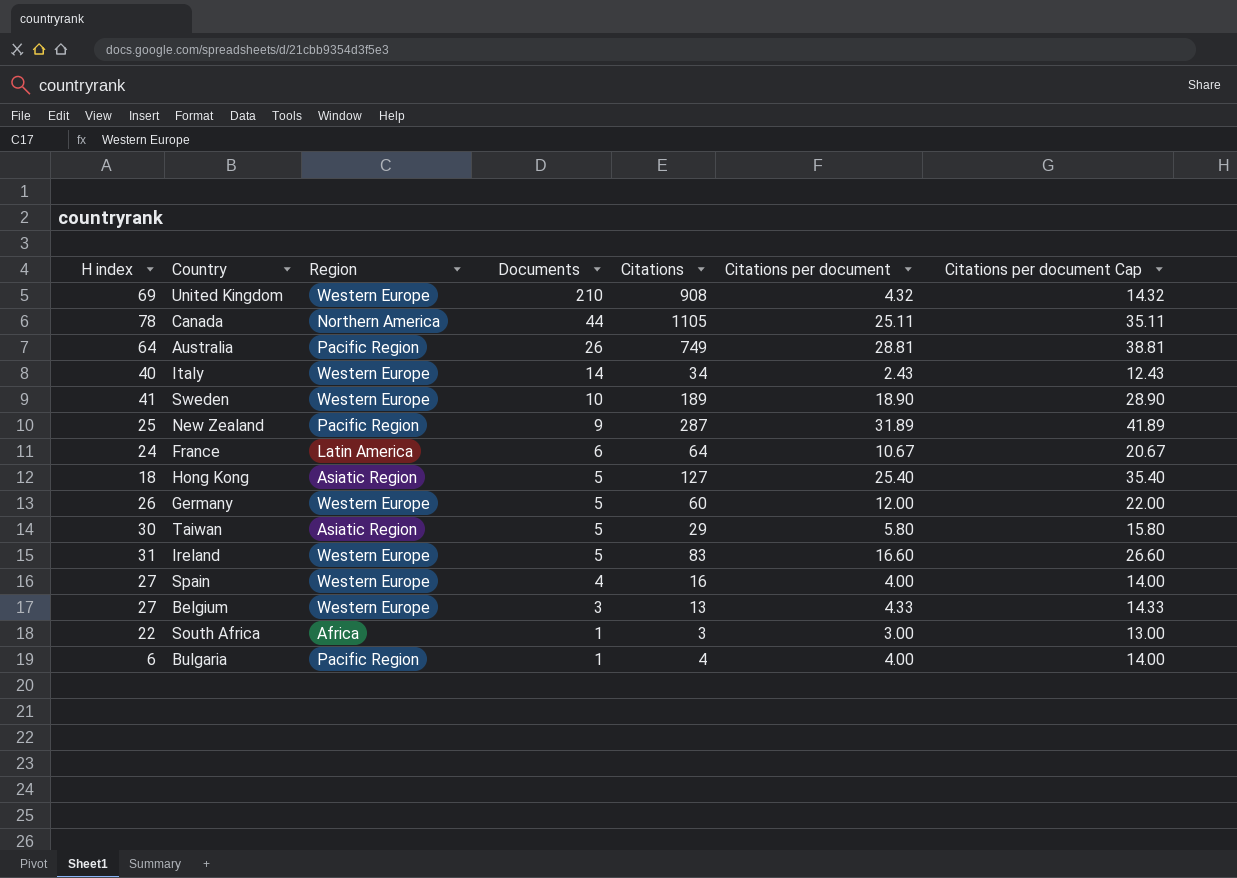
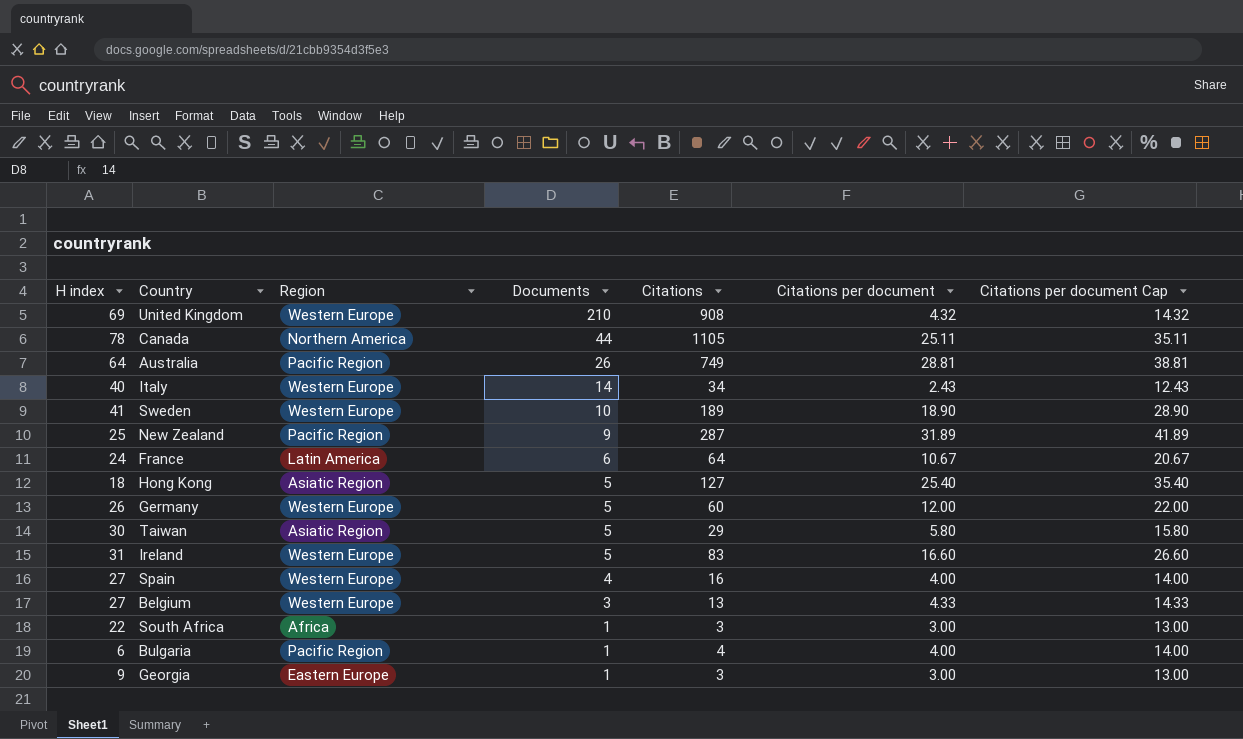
row Georgia: none -> 9 | Eastern Europe | 1 | 3 | 3.00 | 13.00

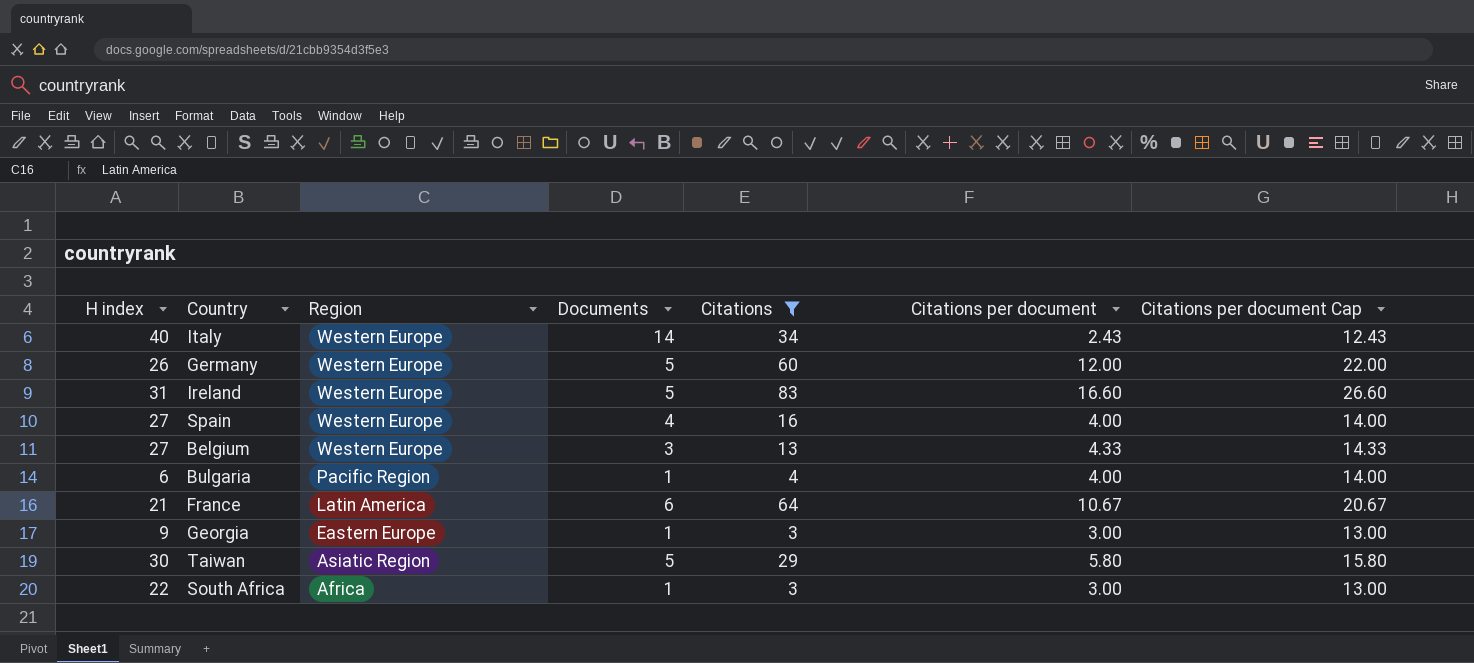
filter: none -> Citations <= 83
row order: Documents descending -> Region descending
France | H index: 24 -> 21

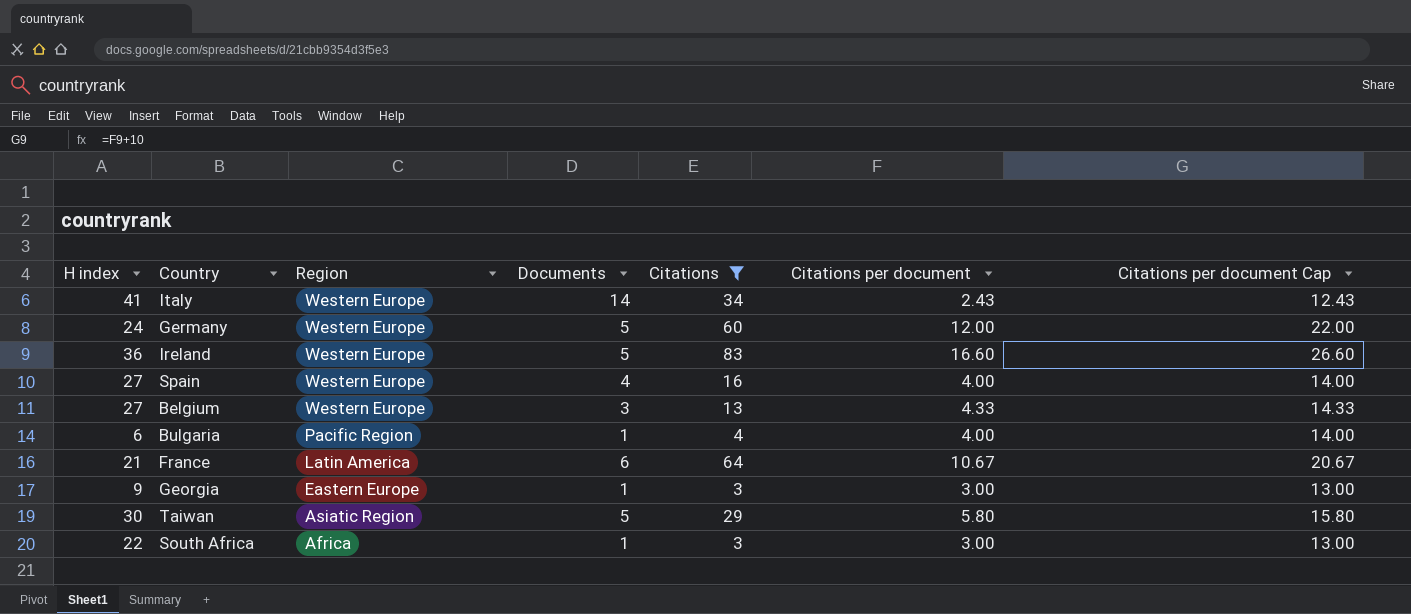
Italy | H index: 40 -> 41
Germany | H index: 26 -> 24
Ireland | H index: 31 -> 36

